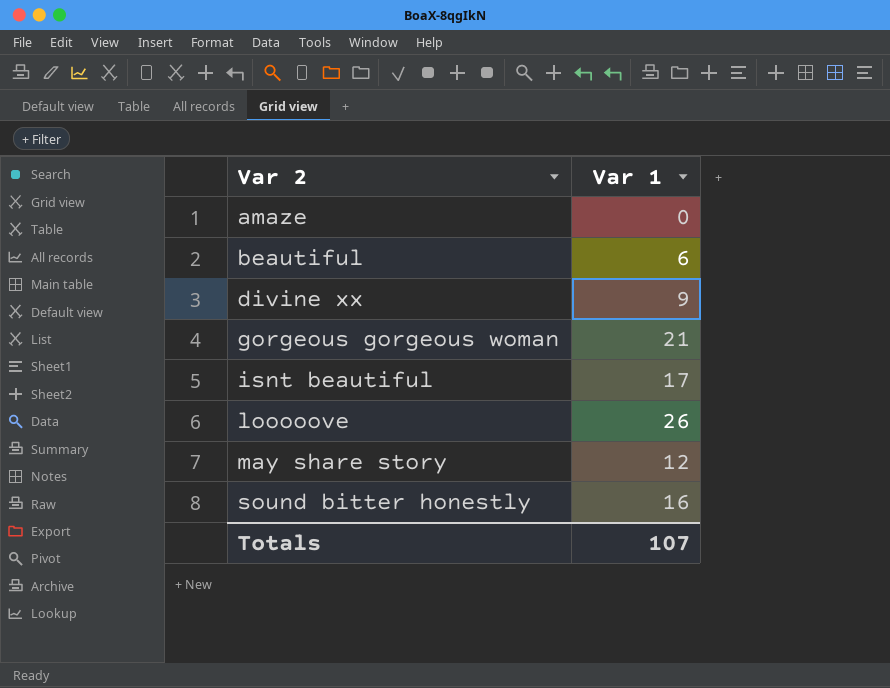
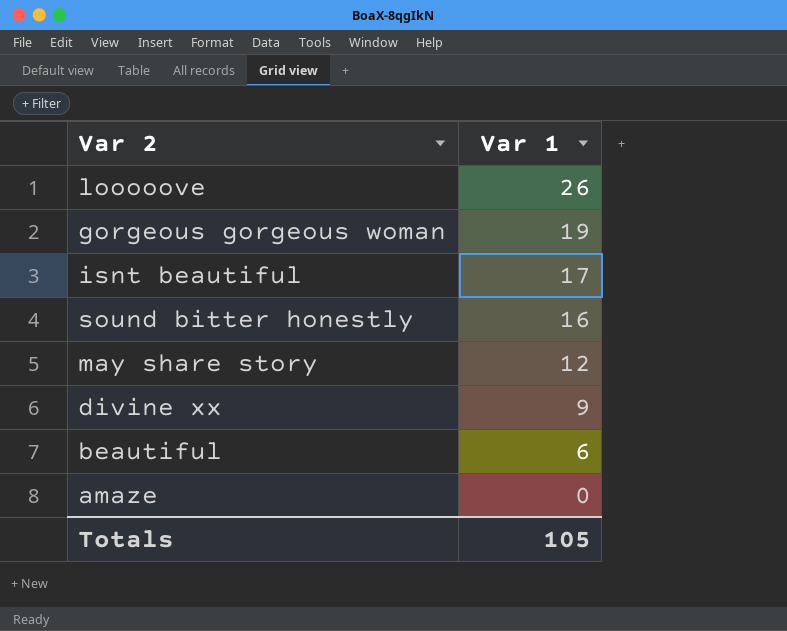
row order: Var 2 ascending -> Var 1 descending
gorgeous gorgeous woman | Var 1: 21 -> 19
Totals | Var 1: 107 -> 105

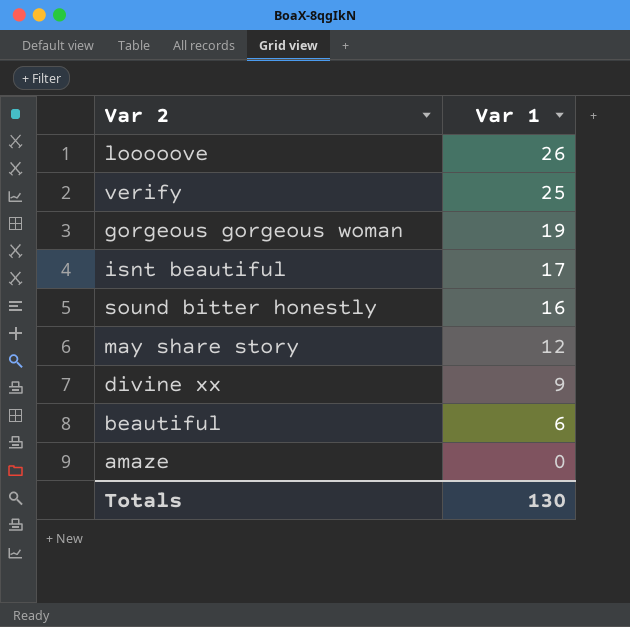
row verify: none -> 25
Totals | Var 1: 105 -> 130

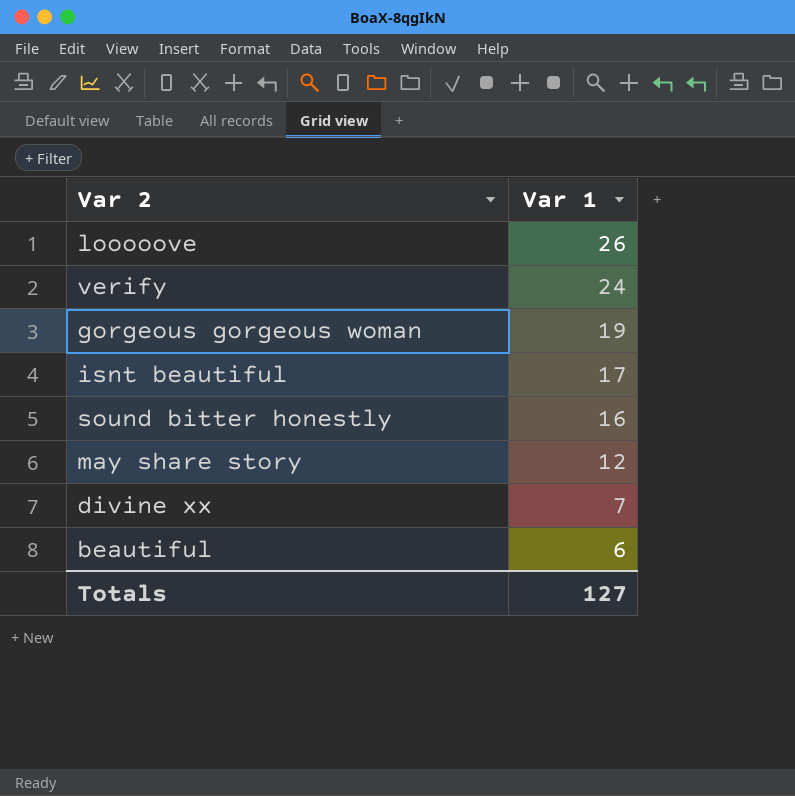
row amaze: 0 -> none
verify | Var 1: 25 -> 24
divine xx | Var 1: 9 -> 7
Totals | Var 1: 130 -> 127

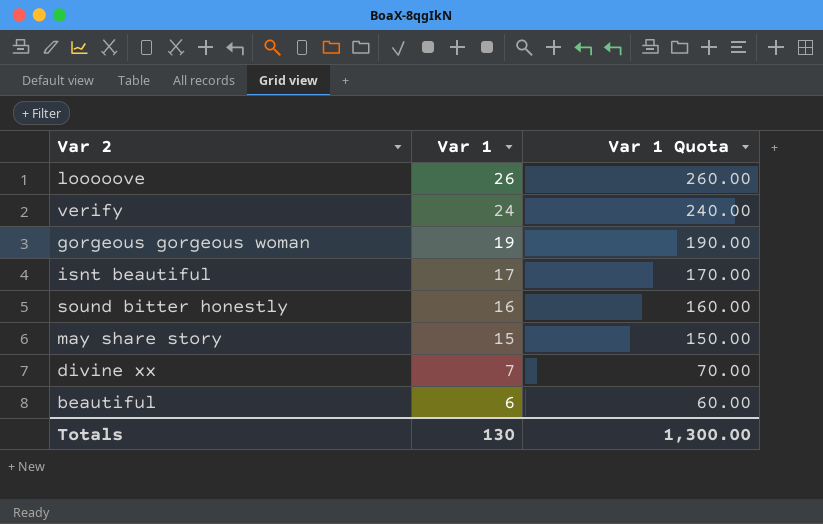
column Var 1 Quota | formula: none -> [Var 1] * 10
may share story | Var 1: 12 -> 15
Totals | Var 1: 127 -> 130

